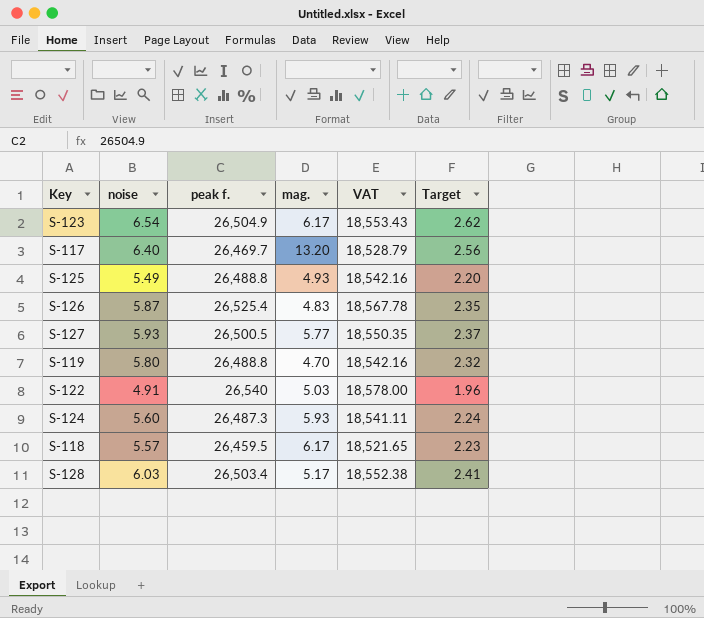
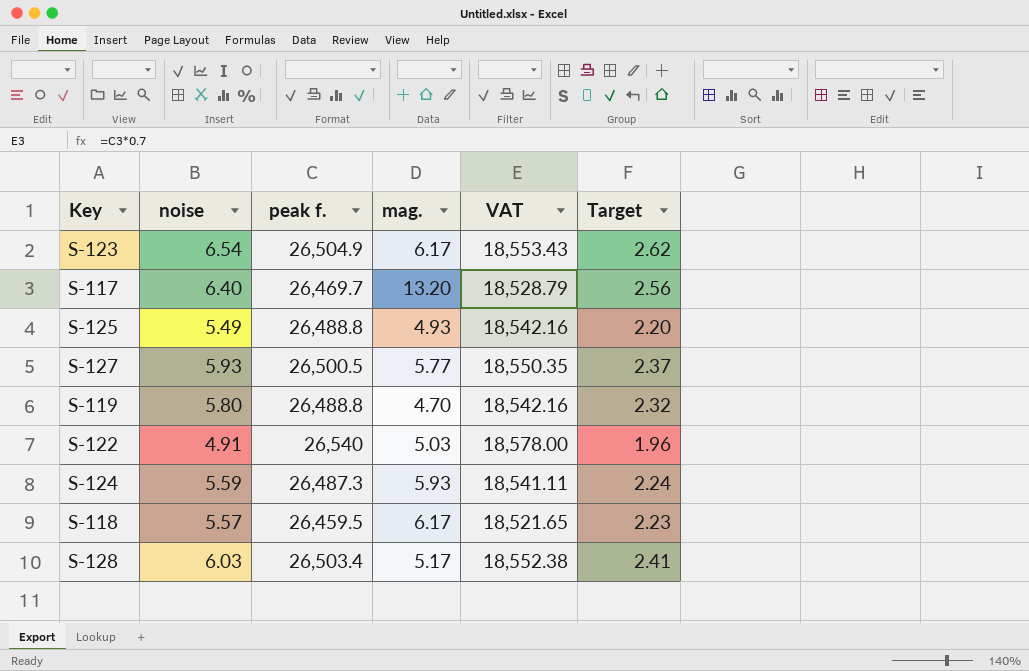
row S-126: 5.87 | 26,525.4 | 4.83 | 18,567.78 | 2.35 -> none
S-124 | noise: 5.60 -> 5.59

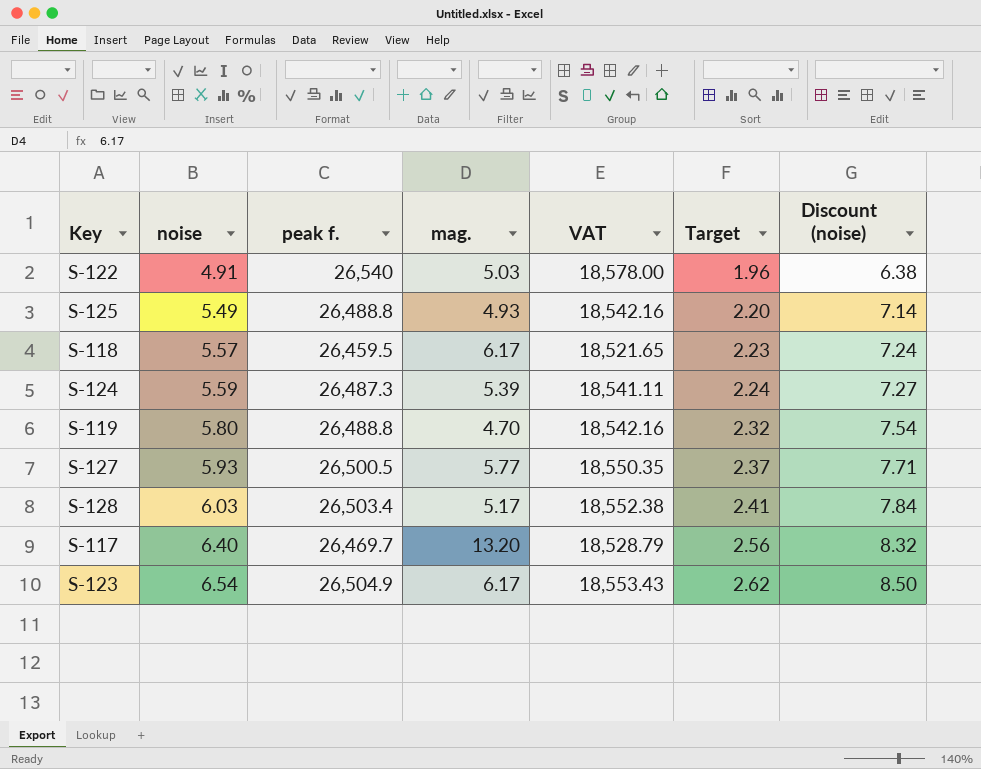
row order: none -> noise ascending
column Discount (noise) | formula: none -> [noise] * 1.3
S-124 | mag.: 5.93 -> 5.39

